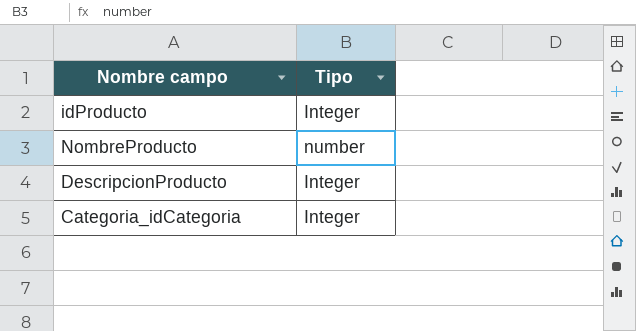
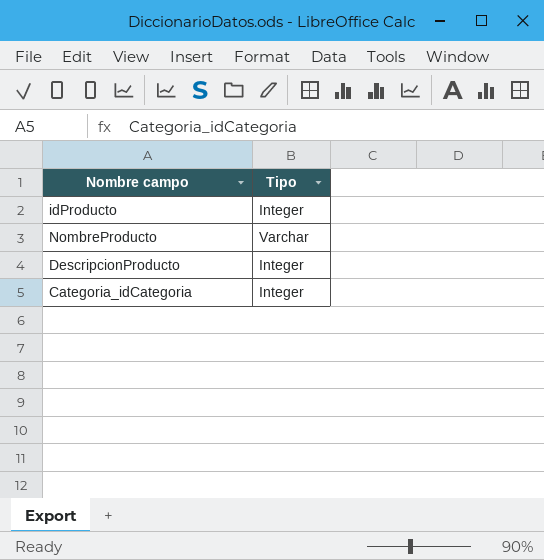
NombreProducto | Tipo: number -> Varchar

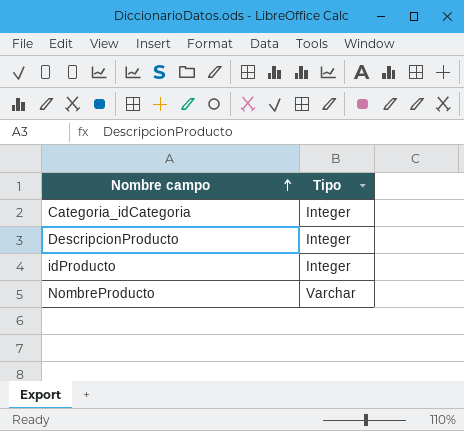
row order: none -> Nombre campo ascending

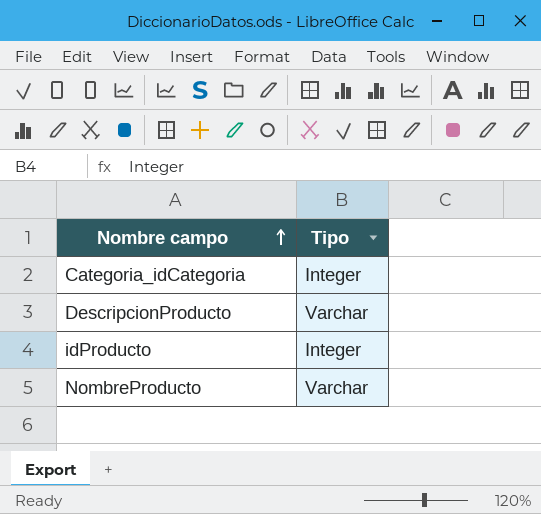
DescripcionProducto | Tipo: Integer -> Varchar

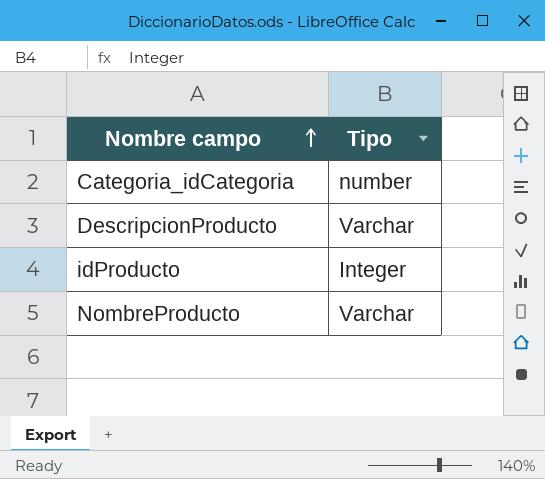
Categoria_idCategoria | Tipo: Integer -> number

